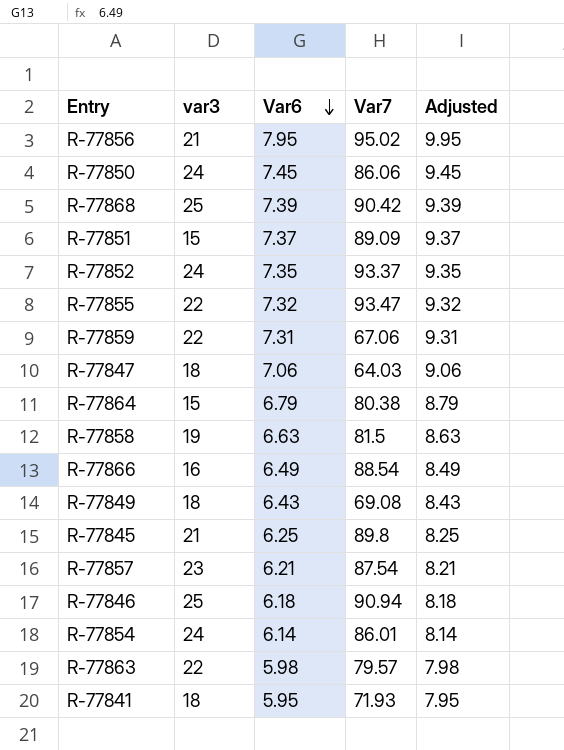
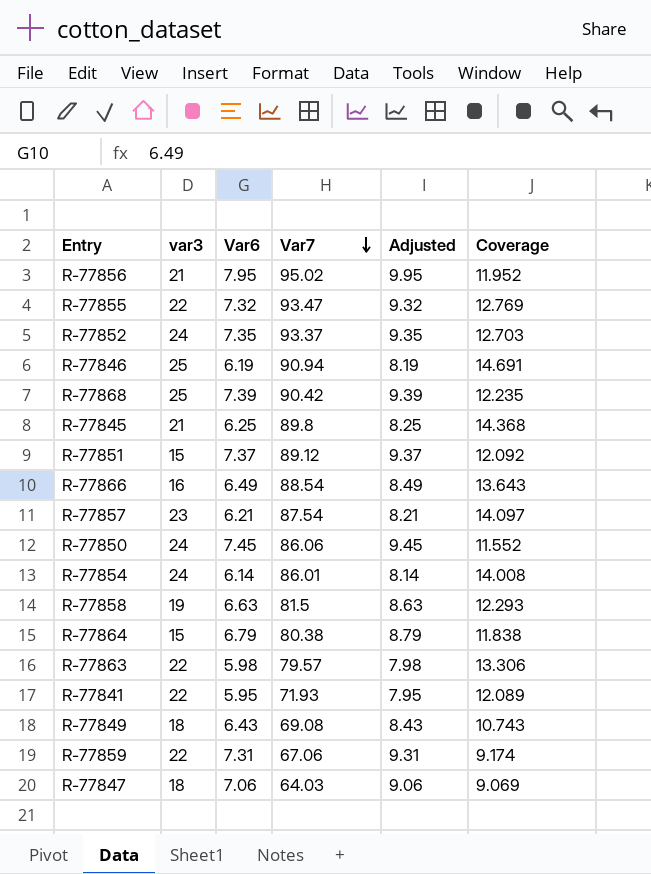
row order: Var6 descending -> Var7 descending
column Coverage | formula: none -> [Var7] / [Var6]
R-77846 | Var6: 6.18 -> 6.19
R-77846 | Adjusted: 8.18 -> 8.19
R-77851 | Var7: 89.09 -> 89.12
R-77841 | var3: 18 -> 22

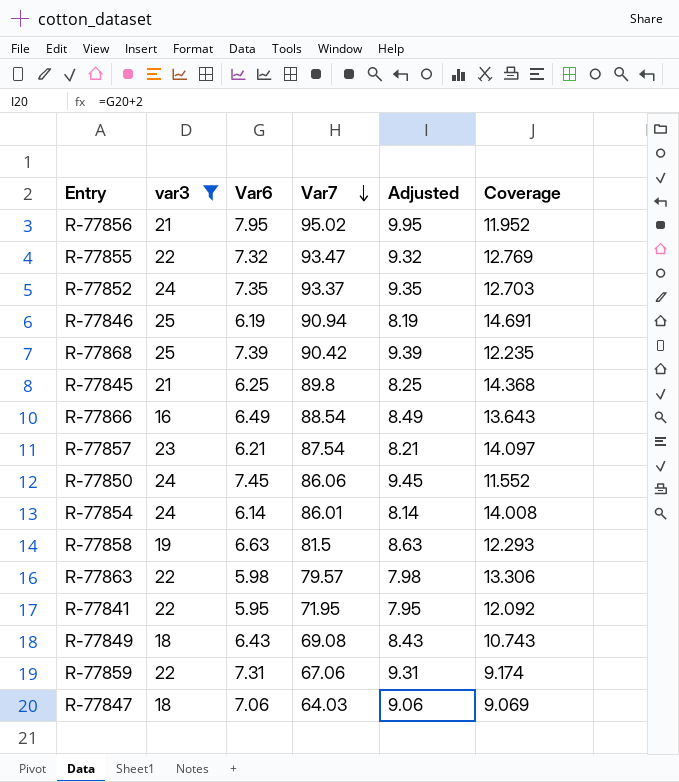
filter: none -> var3 != 15
R-77841 | Var7: 71.93 -> 71.95
R-77841 | Coverage: 12.089 -> 12.092

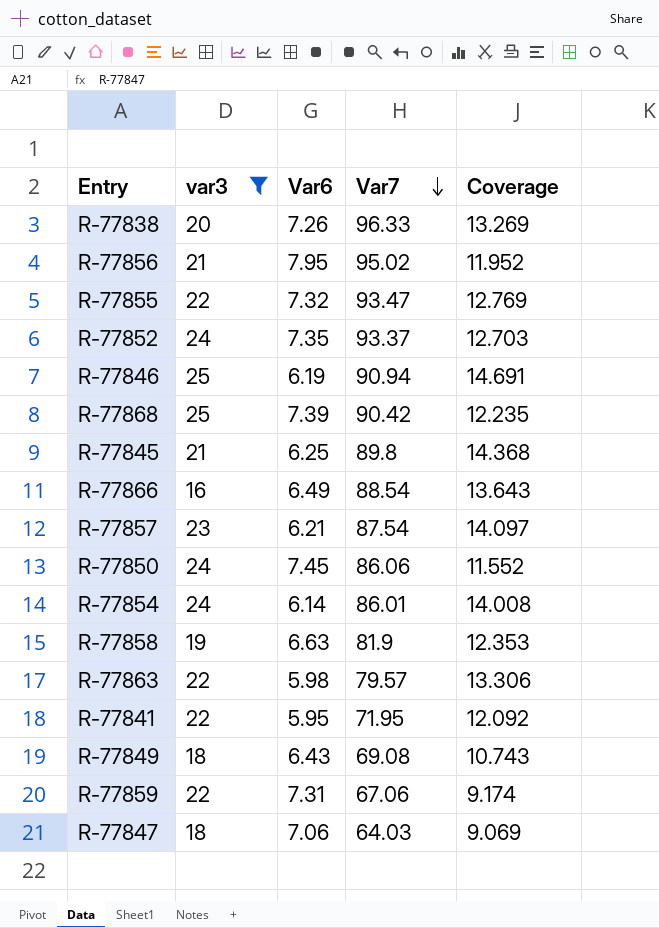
column Adjusted | formula: [Var6] + 2 -> none
row R-77838: none -> 20 | 7.26 | 96.33 | 13.269
R-77858 | Var7: 81.5 -> 81.9
R-77858 | Coverage: 12.293 -> 12.353

